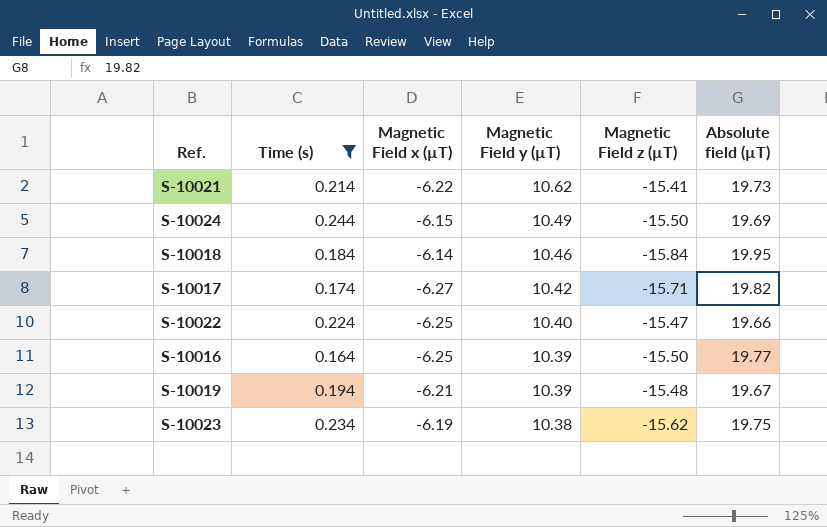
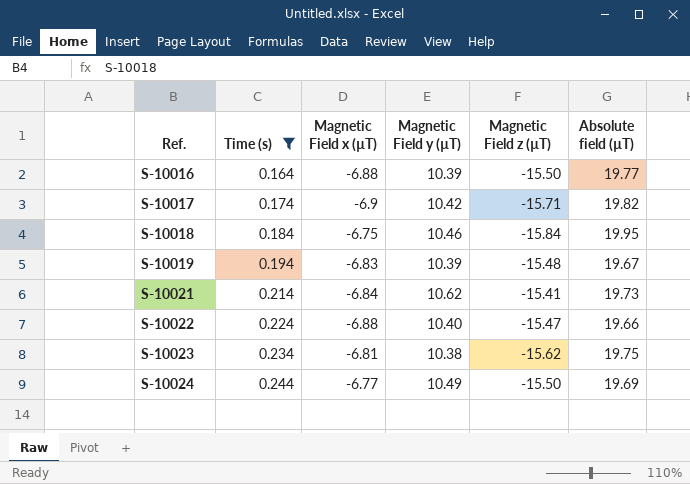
row order: Magnetic Field y (µT) descending -> Ref. ascending
S-10016 | Magnetic Field x (µT): -6.25 -> -6.88
S-10017 | Magnetic Field x (µT): -6.27 -> -6.9
S-10018 | Magnetic Field x (µT): -6.14 -> -6.75
S-10019 | Magnetic Field x (µT): -6.21 -> -6.83
S-10021 | Magnetic Field x (µT): -6.22 -> -6.84
S-10022 | Magnetic Field x (µT): -6.25 -> -6.88
S-10023 | Magnetic Field x (µT): -6.19 -> -6.81
S-10024 | Magnetic Field x (µT): -6.15 -> -6.77

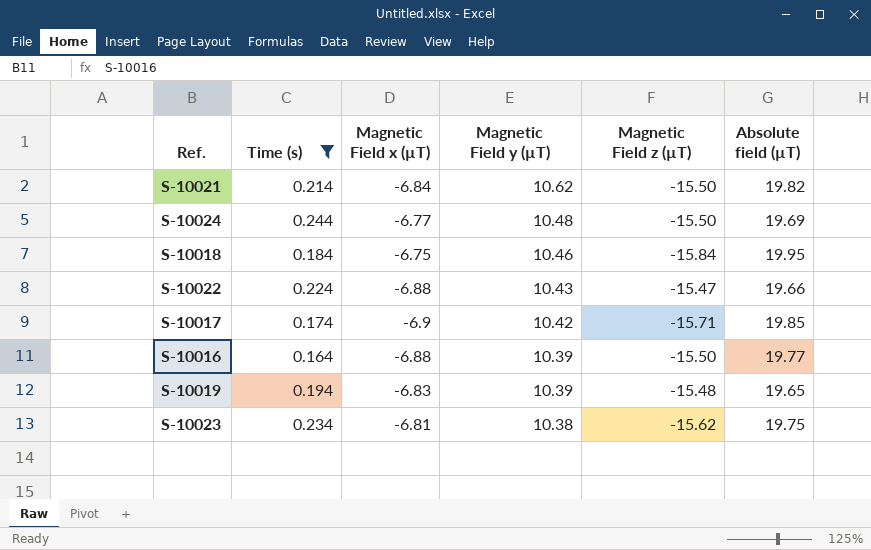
row order: Ref. ascending -> Magnetic Field y (µT) descending
S-10021 | Magnetic Field z (µT): -15.41 -> -15.50
S-10021 | Absolute field (µT): 19.73 -> 19.82
S-10024 | Magnetic Field y (µT): 10.49 -> 10.48
S-10022 | Magnetic Field y (µT): 10.40 -> 10.43
S-10017 | Absolute field (µT): 19.82 -> 19.85
S-10019 | Absolute field (µT): 19.67 -> 19.65

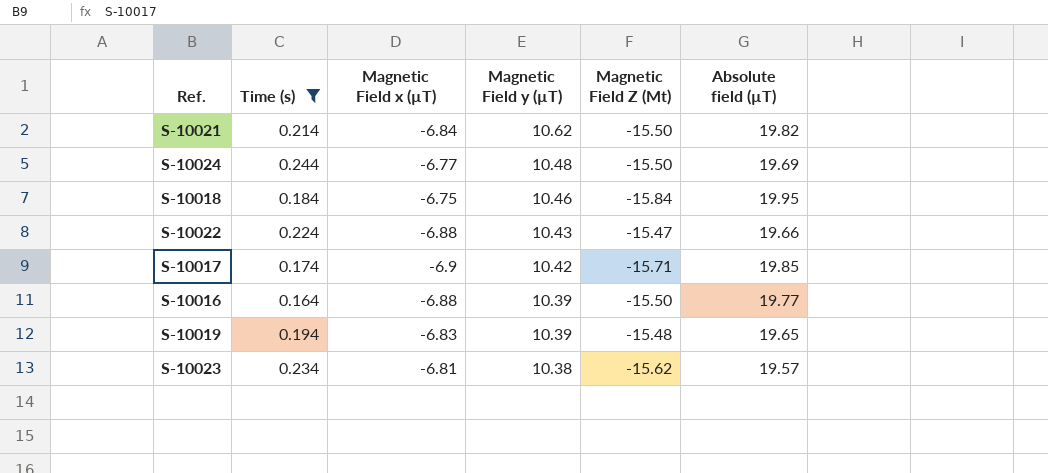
column name: Magnetic Field z (µT) -> Magnetic Field Z (Μt)
S-10023 | Absolute field (µT): 19.75 -> 19.57

